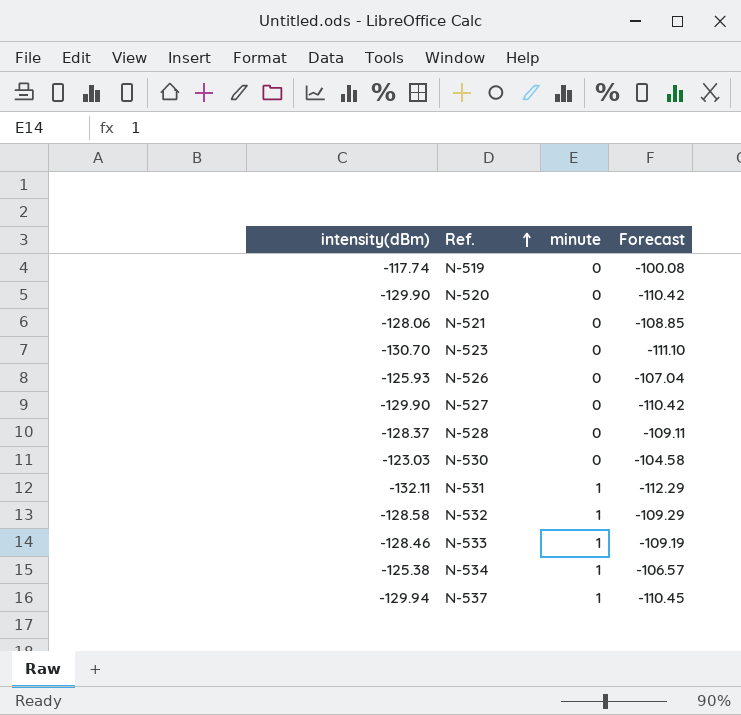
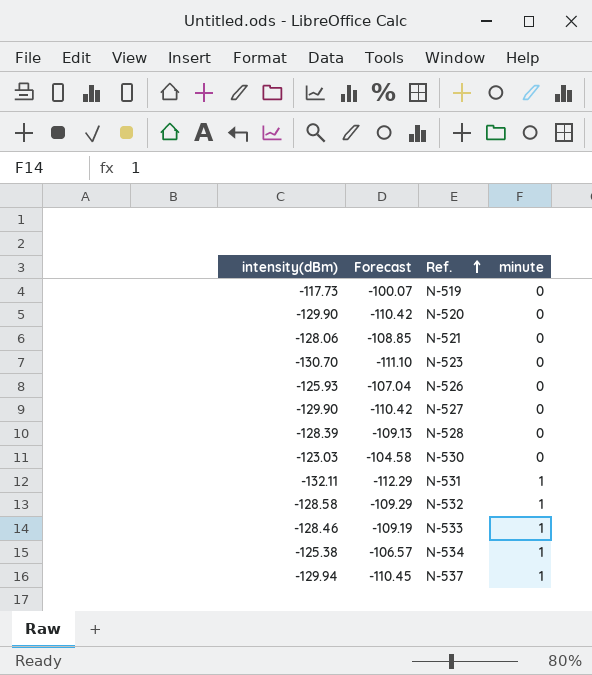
column Forecast | position: 4 -> 2
N-519 | intensity(dBm): -117.74 -> -117.73
N-519 | Forecast: -100.08 -> -100.07
N-528 | intensity(dBm): -128.37 -> -128.39
N-528 | Forecast: -109.11 -> -109.13

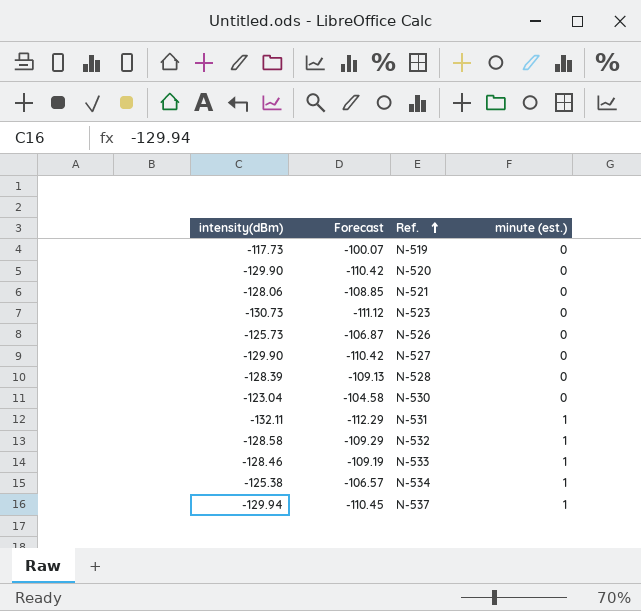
column name: minute -> minute (est.)
N-523 | intensity(dBm): -130.70 -> -130.73
N-523 | Forecast: -111.10 -> -111.12
N-526 | intensity(dBm): -125.93 -> -125.73
N-526 | Forecast: -107.04 -> -106.87
N-530 | intensity(dBm): -123.03 -> -123.04

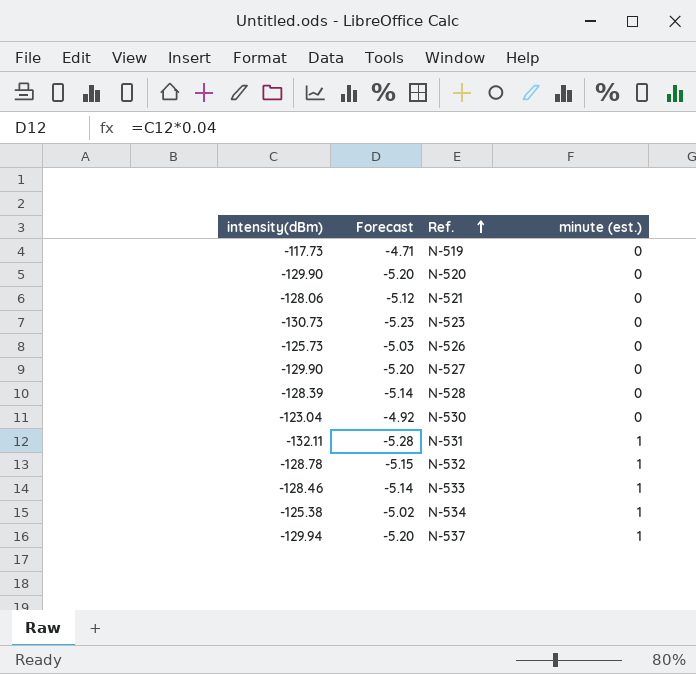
column Forecast | formula: [intensity(dBm)] * 0.85 -> [intensity(dBm)] * 0.04
N-532 | intensity(dBm): -128.58 -> -128.78

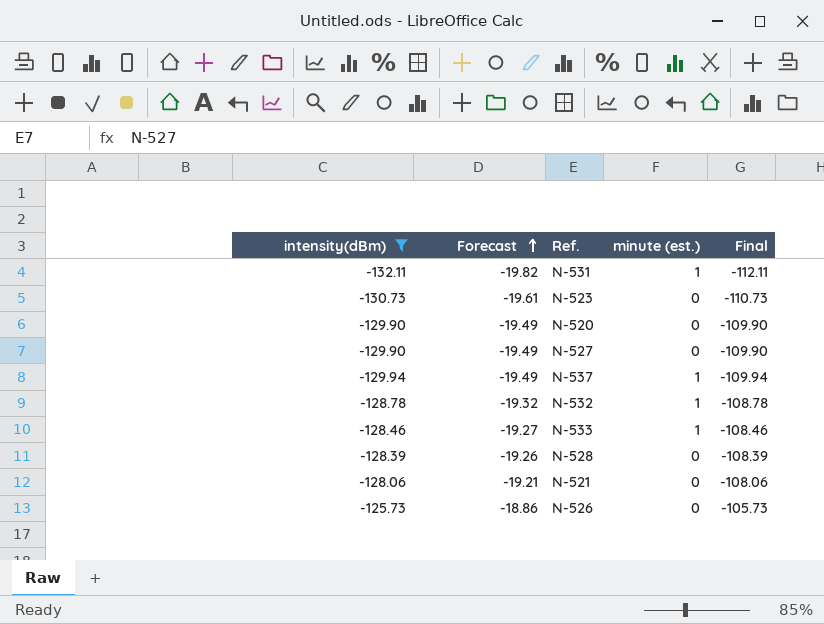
filter: none -> intensity(dBm) <= -125.73
row order: Ref. ascending -> Forecast ascending
column Forecast | formula: [intensity(dBm)] * 0.04 -> [intensity(dBm)] * 0.15
column Final | formula: none -> [intensity(dBm)] + 20

